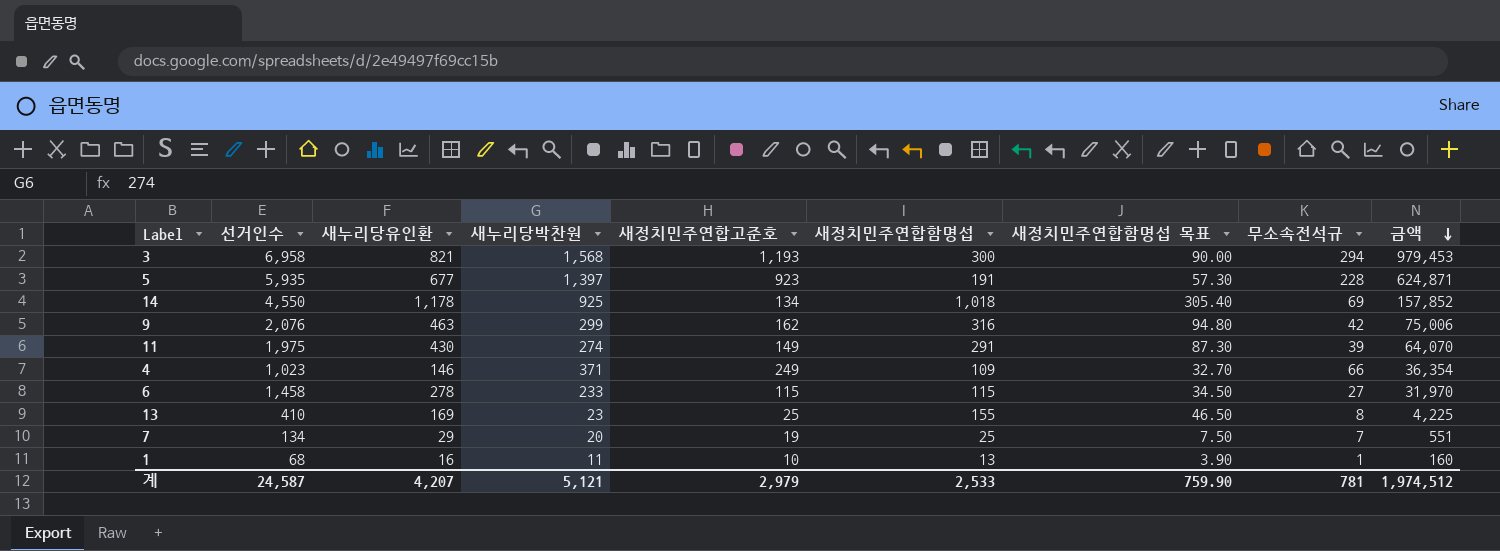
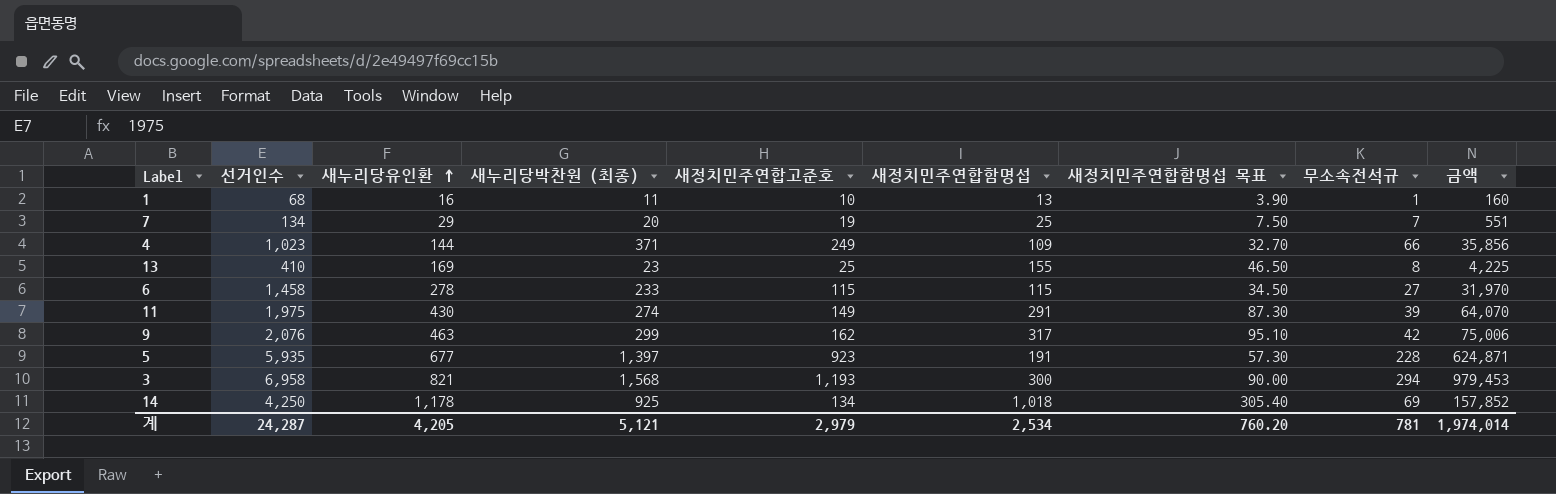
row order: 금액 descending -> 새누리당유인환 ascending
column name: 새누리당박찬원 -> 새누리당박찬원 (최종)
4 | 새누리당유인환: 146 -> 144
4 | 금액: 36,354 -> 35,856
9 | 새정치민주연합함명섭: 316 -> 317
9 | 새정치민주연합함명섭 목표: 94.80 -> 95.10
14 | 선거인수: 4,550 -> 4,250
계 | 선거인수: 24,587 -> 24,287
계 | 새누리당유인환: 4,207 -> 4,205
계 | 새정치민주연합함명섭: 2,533 -> 2,534
계 | 새정치민주연합함명섭 목표: 759.90 -> 760.20
계 | 금액: 1,974,512 -> 1,974,014

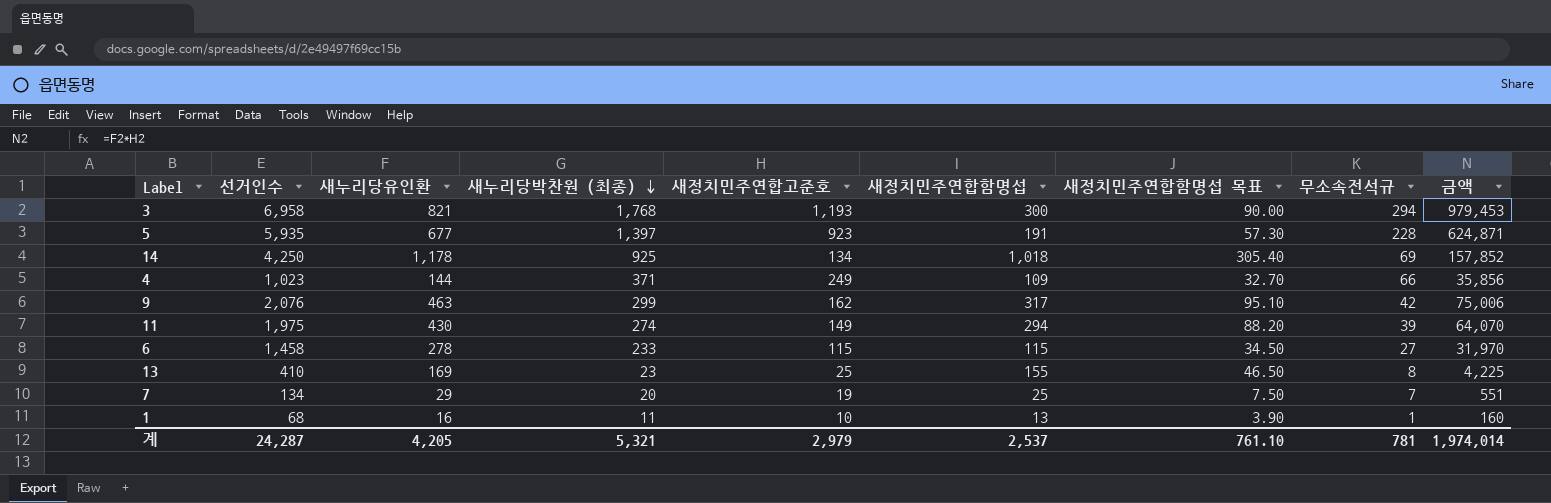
row order: 새누리당유인환 ascending -> 새누리당박찬원 (최종) descending
3 | 새누리당박찬원 (최종): 1,568 -> 1,768
11 | 새정치민주연합함명섭: 291 -> 294
11 | 새정치민주연합함명섭 목표: 87.30 -> 88.20
계 | 새누리당박찬원 (최종): 5,121 -> 5,321
계 | 새정치민주연합함명섭: 2,534 -> 2,537
계 | 새정치민주연합함명섭 목표: 760.20 -> 761.10

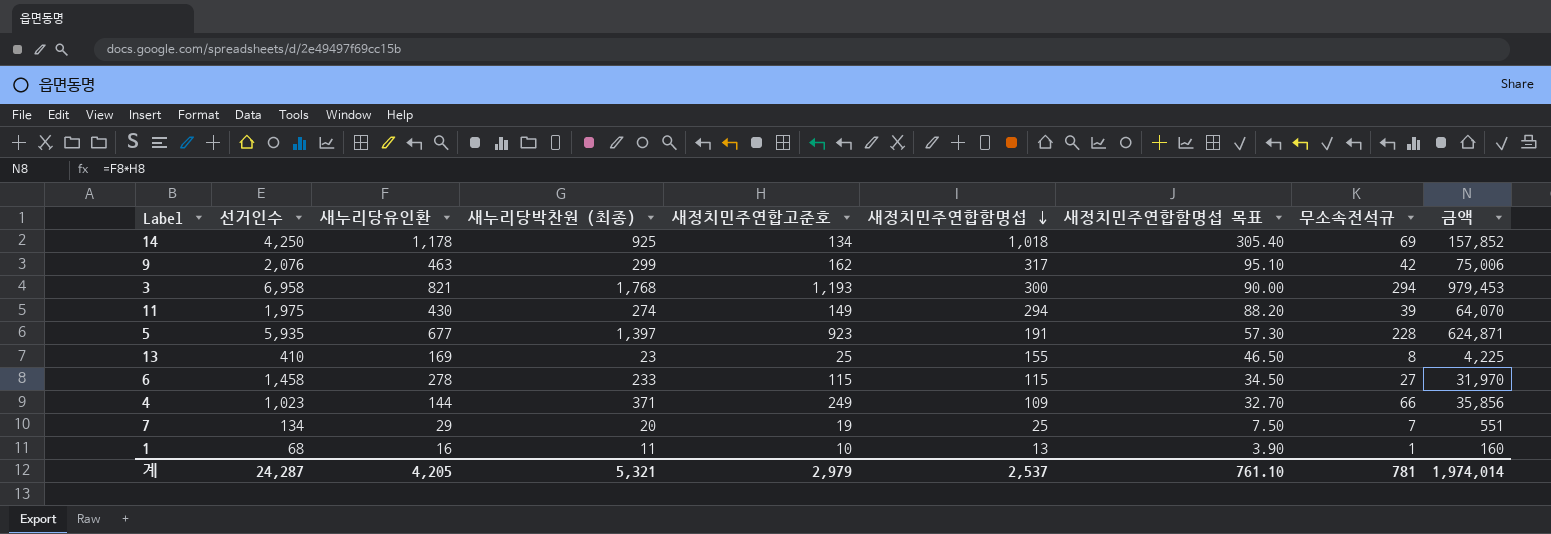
row order: 새누리당박찬원 (최종) descending -> 새정치민주연합함명섭 descending

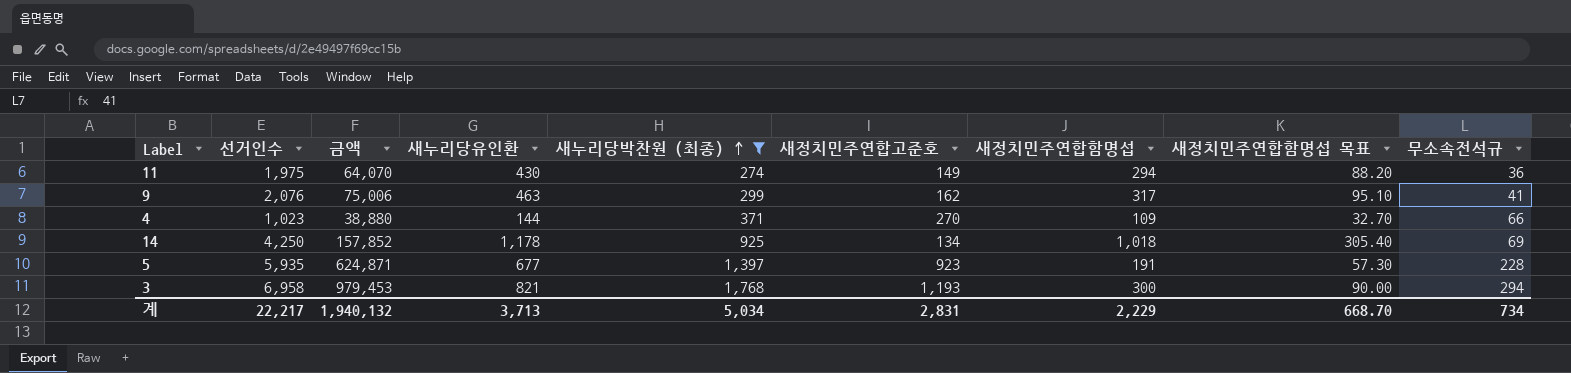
filter: none -> 새누리당박찬원 (최종) >= 274
row order: 새정치민주연합함명섭 descending -> 새누리당박찬원 (최종) ascending
column 금액 | position: 9 -> 3
11 | 무소속전석규: 39 -> 36
9 | 무소속전석규: 42 -> 41
4 | 금액: 35,856 -> 38,880
4 | 새정치민주연합고준호: 249 -> 270
계 | 선거인수: 24,287 -> 22,217
계 | 금액: 1,974,014 -> 1,940,132
계 | 새누리당유인환: 4,205 -> 3,713
계 | 새누리당박찬원 (최종): 5,321 -> 5,034
계 | 새정치민주연합고준호: 2,979 -> 2,831
계 | 새정치민주연합함명섭: 2,537 -> 2,229
계 | 새정치민주연합함명섭 목표: 761.10 -> 668.70
계 | 무소속전석규: 781 -> 734

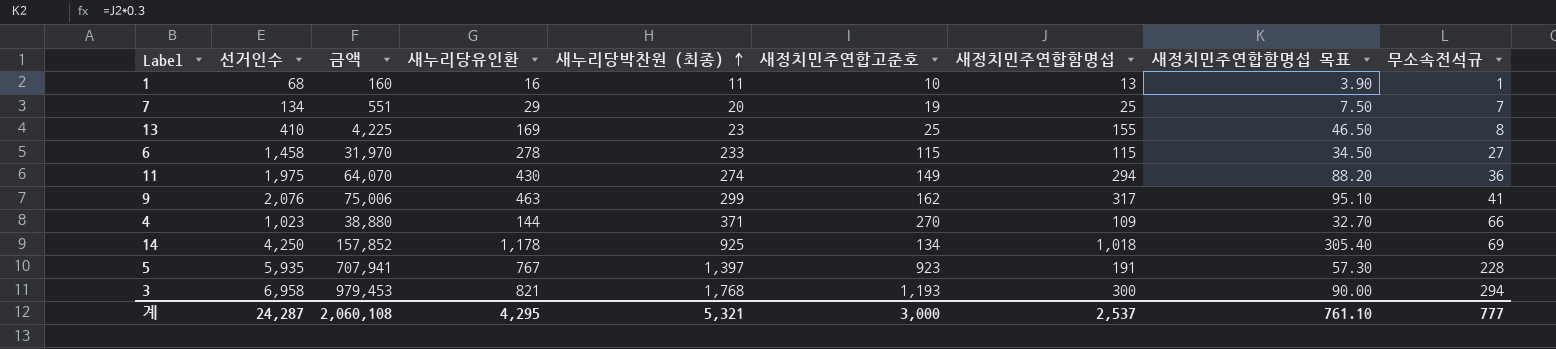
filter: 새누리당박찬원 (최종) >= 274 -> none
5 | 금액: 624,871 -> 707,941
5 | 새누리당유인환: 677 -> 767
계 | 선거인수: 22,217 -> 24,287
계 | 금액: 1,940,132 -> 2,060,108
계 | 새누리당유인환: 3,713 -> 4,295
계 | 새누리당박찬원 (최종): 5,034 -> 5,321
계 | 새정치민주연합고준호: 2,831 -> 3,000
계 | 새정치민주연합함명섭: 2,229 -> 2,537
계 | 새정치민주연합함명섭 목표: 668.70 -> 761.10
계 | 무소속전석규: 734 -> 777

